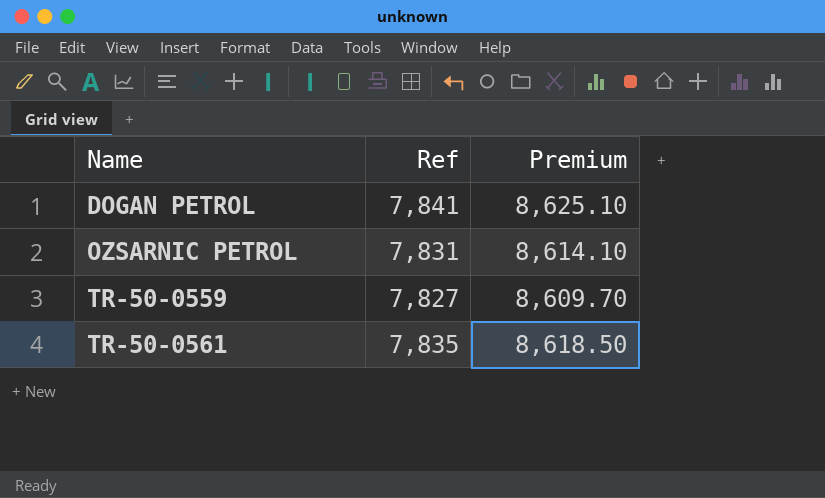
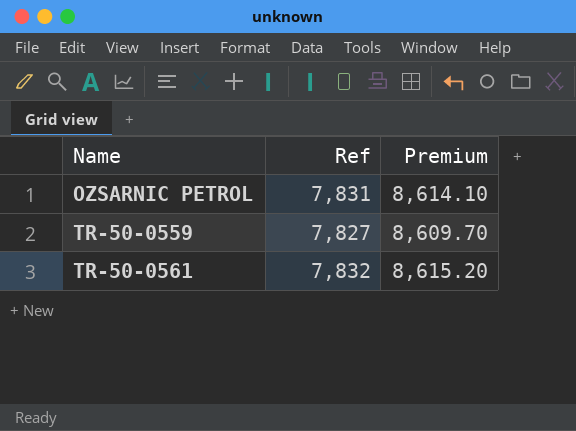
row DOGAN PETROL: 7,841 | 8,625.10 -> none
TR-50-0561 | Ref: 7,835 -> 7,832
TR-50-0561 | Premium: 8,618.50 -> 8,615.20

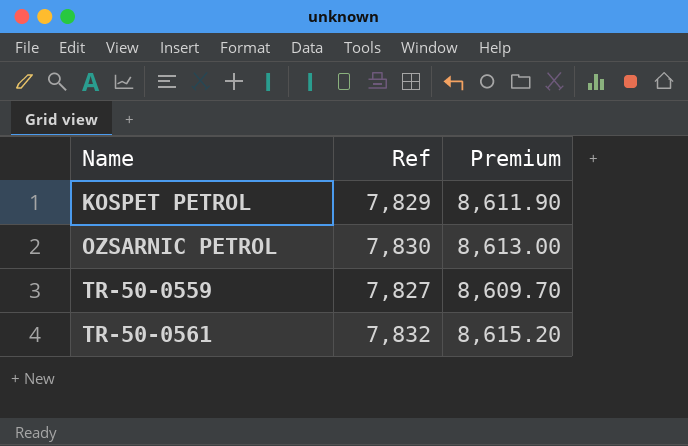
row KOSPET PETROL: none -> 7,829 | 8,611.90
OZSARNIC PETROL | Ref: 7,831 -> 7,830
OZSARNIC PETROL | Premium: 8,614.10 -> 8,613.00

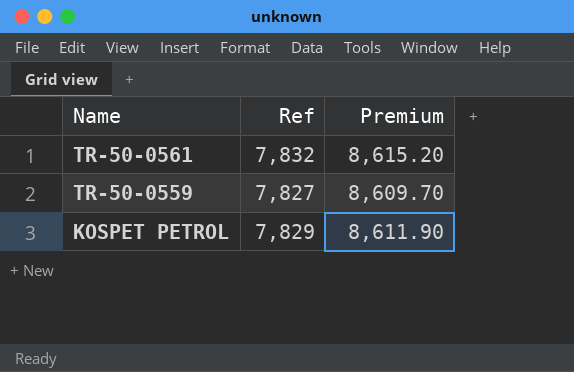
row order: Name ascending -> Name descending
row OZSARNIC PETROL: 7,830 | 8,613.00 -> none

